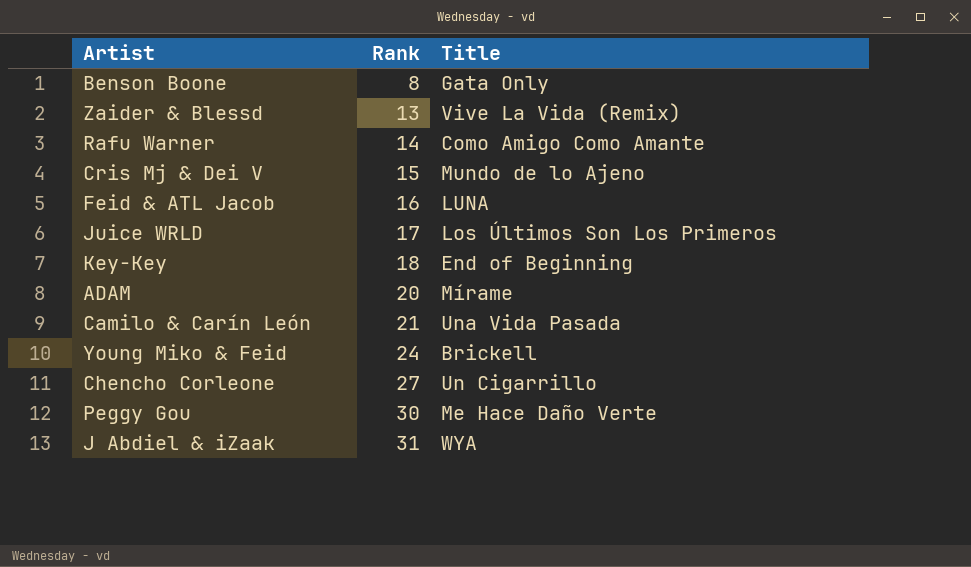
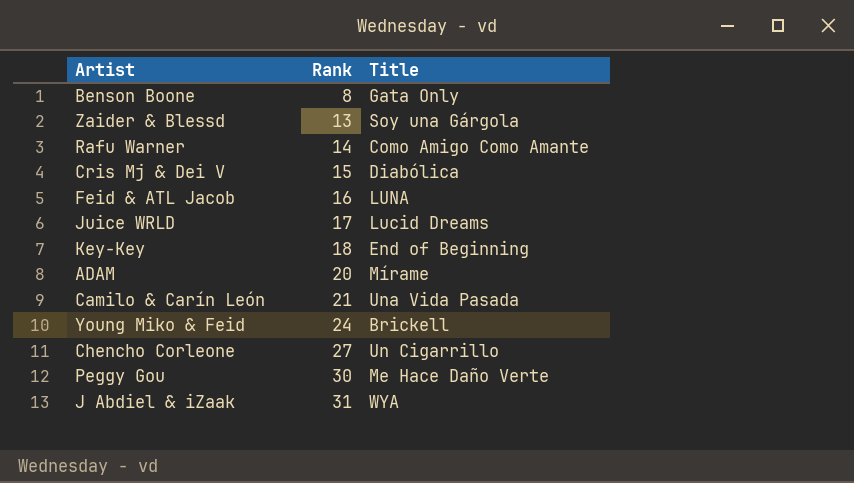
Zaider & Blessd | Title: Vive La Vida (Remix) -> Soy una Gárgola
Cris Mj & Dei V | Title: Mundo de lo Ajeno -> Diabólica
Juice WRLD | Title: Los Últimos Son Los Primeros -> Lucid Dreams

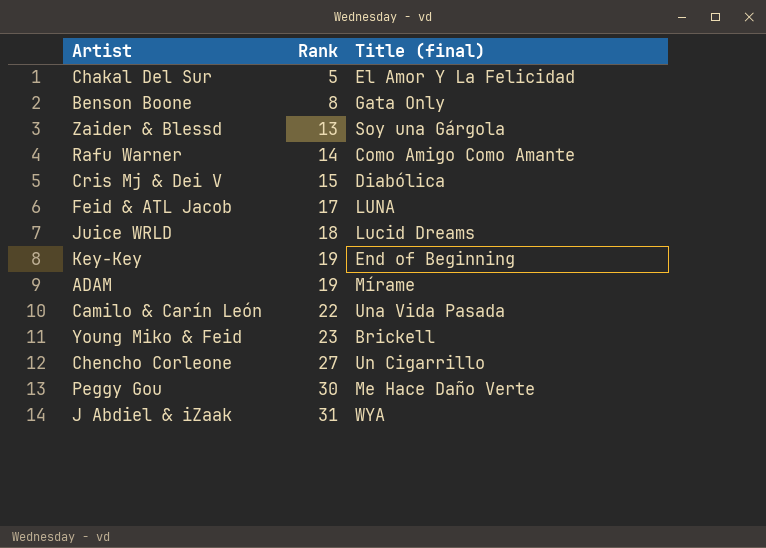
column name: Title -> Title (final)
row Chakal Del Sur: none -> 5 | El Amor Y La Felicidad
Feid & ATL Jacob | Rank: 16 -> 17
Juice WRLD | Rank: 17 -> 18
Key-Key | Rank: 18 -> 19
ADAM | Rank: 20 -> 19
Camilo & Carín León | Rank: 21 -> 22
Young Miko & Feid | Rank: 24 -> 23

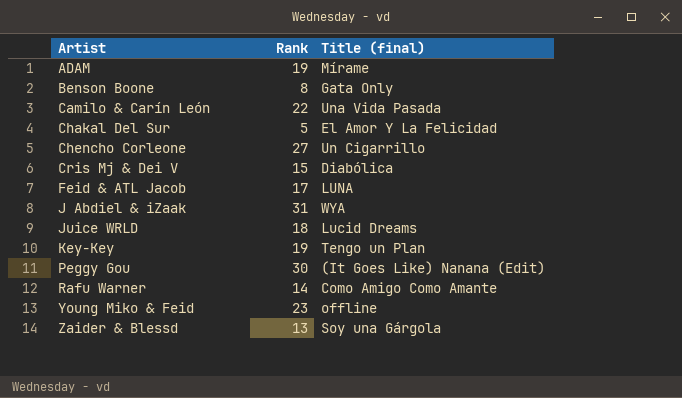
row order: Rank ascending -> Artist ascending
Key-Key | Title (final): End of Beginning -> Tengo un Plan
Peggy Gou | Title (final): Me Hace Daño Verte -> (It Goes Like) Nanana (Edit)
Young Miko & Feid | Title (final): Brickell -> offline

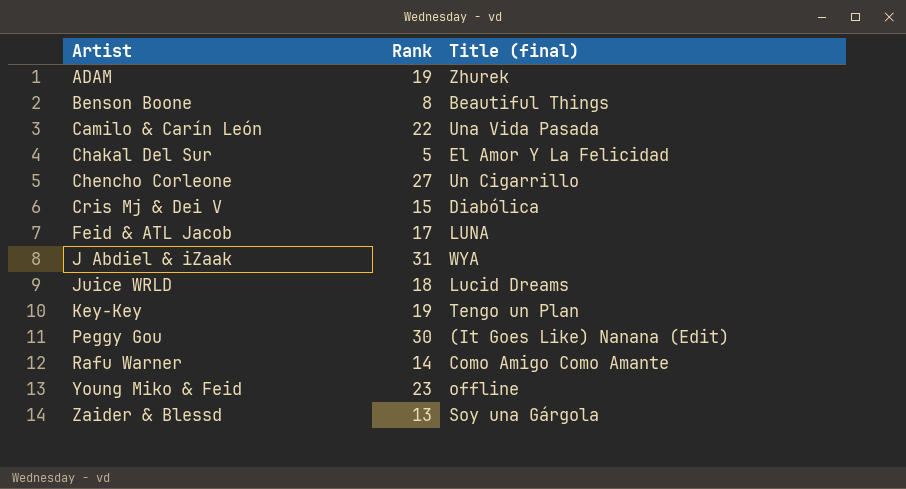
ADAM | Title (final): Mírame -> Zhurek
Benson Boone | Title (final): Gata Only -> Beautiful Things

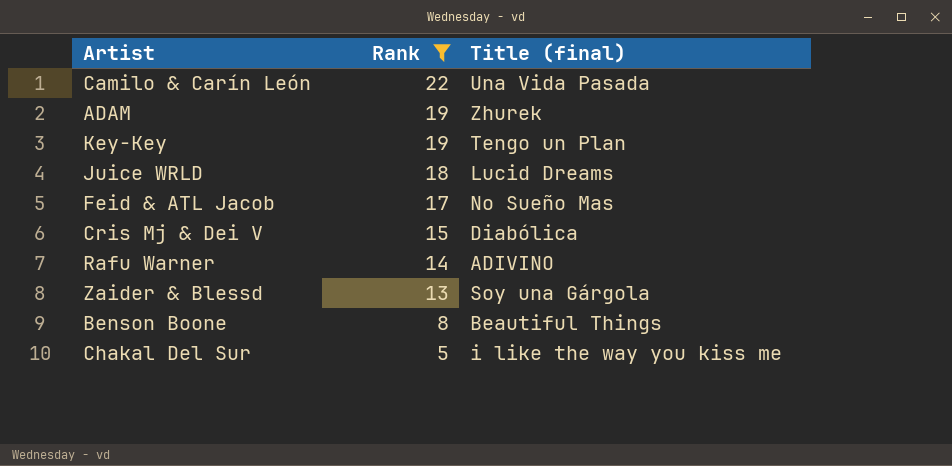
filter: none -> Rank <= 22
row order: Artist ascending -> Rank descending
Feid & ATL Jacob | Title (final): LUNA -> No Sueño Mas
Rafu Warner | Title (final): Como Amigo Como Amante -> ADIVINO
Chakal Del Sur | Title (final): El Amor Y La Felicidad -> i like the way you kiss me

